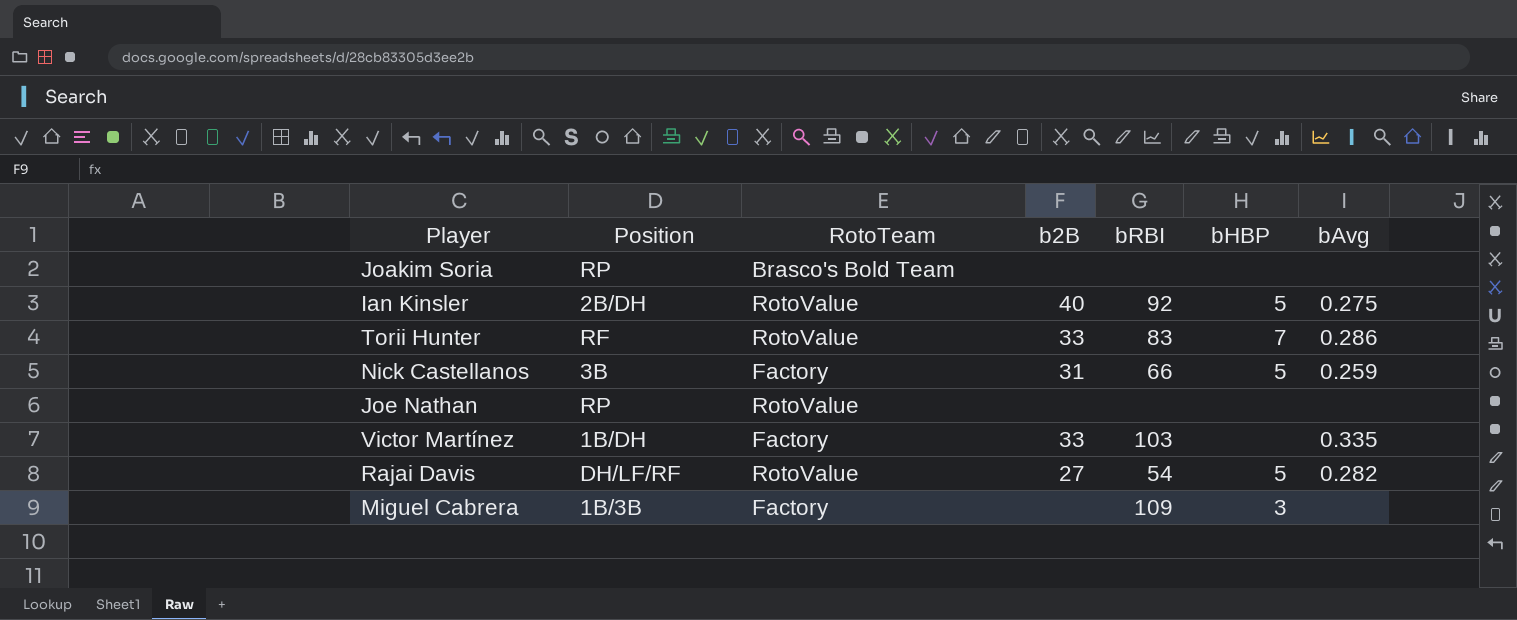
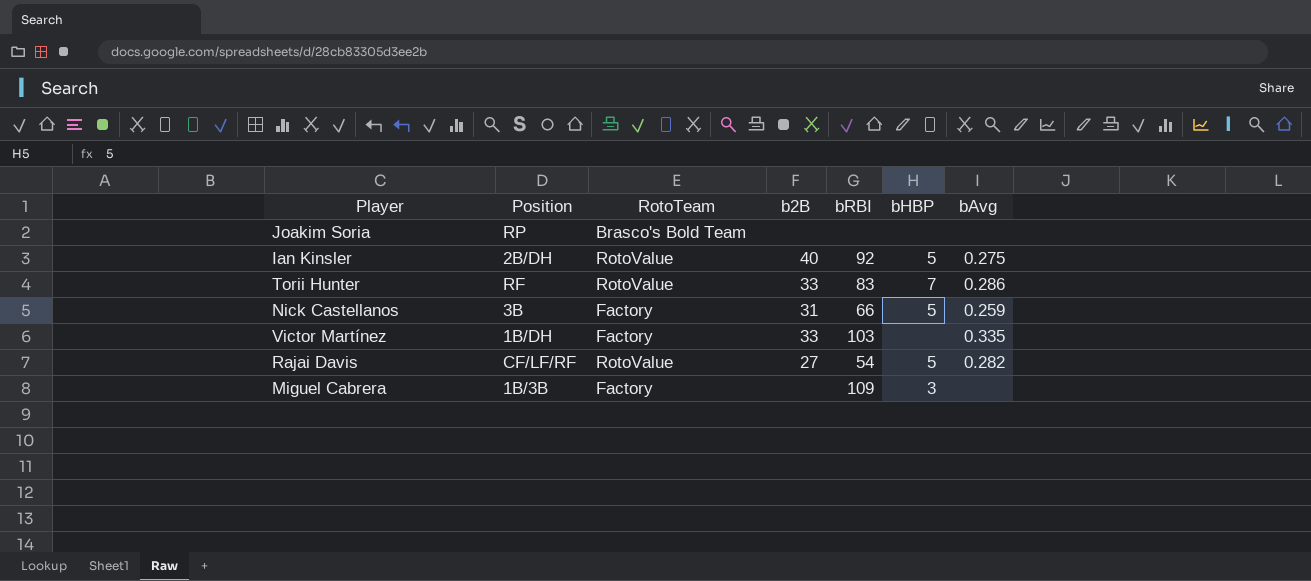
row Joe Nathan: RP | RotoValue | none | none | none | none -> none
Rajai Davis | Position: DH/LF/RF -> CF/LF/RF

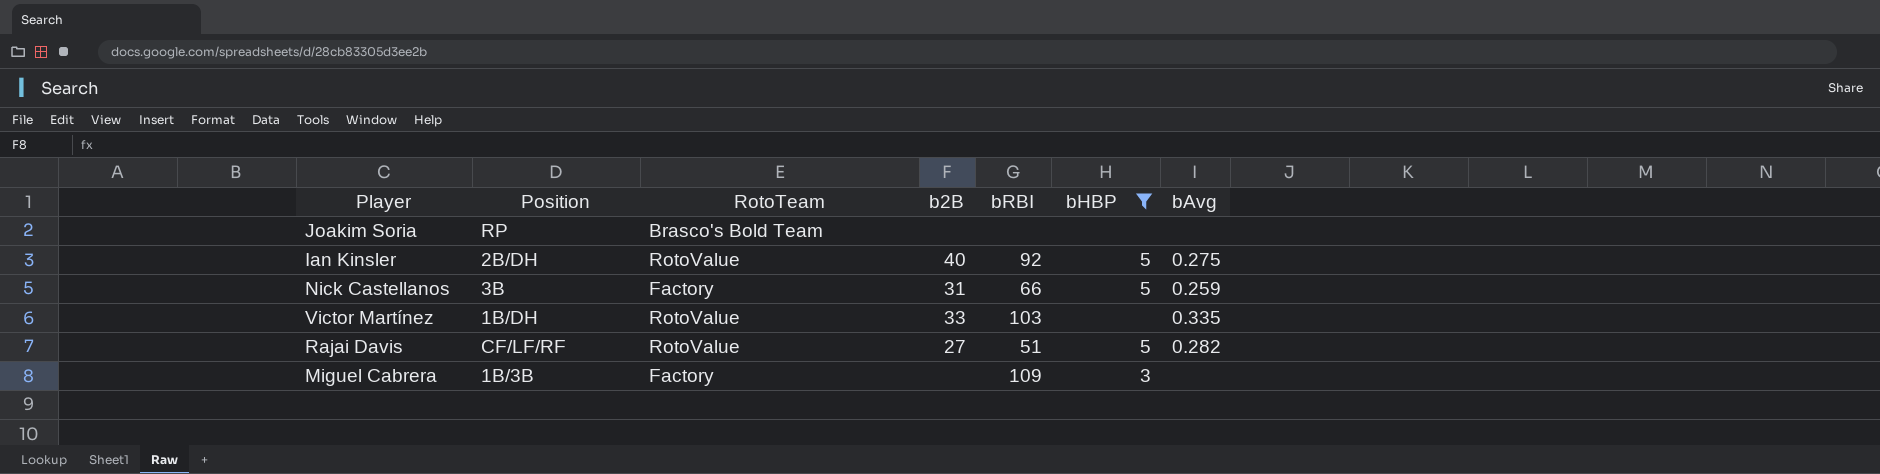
filter: none -> bHBP != 7
Victor Martínez | RotoTeam: Factory -> RotoValue
Rajai Davis | bRBI: 54 -> 51

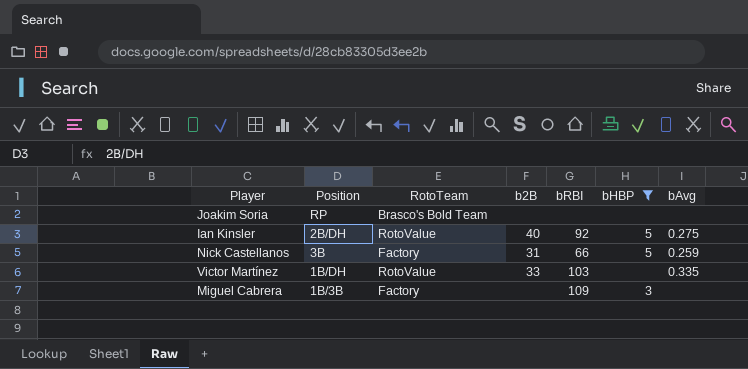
row Rajai Davis: CF/LF/RF | RotoValue | 27 | 51 | 5 | 0.282 -> none

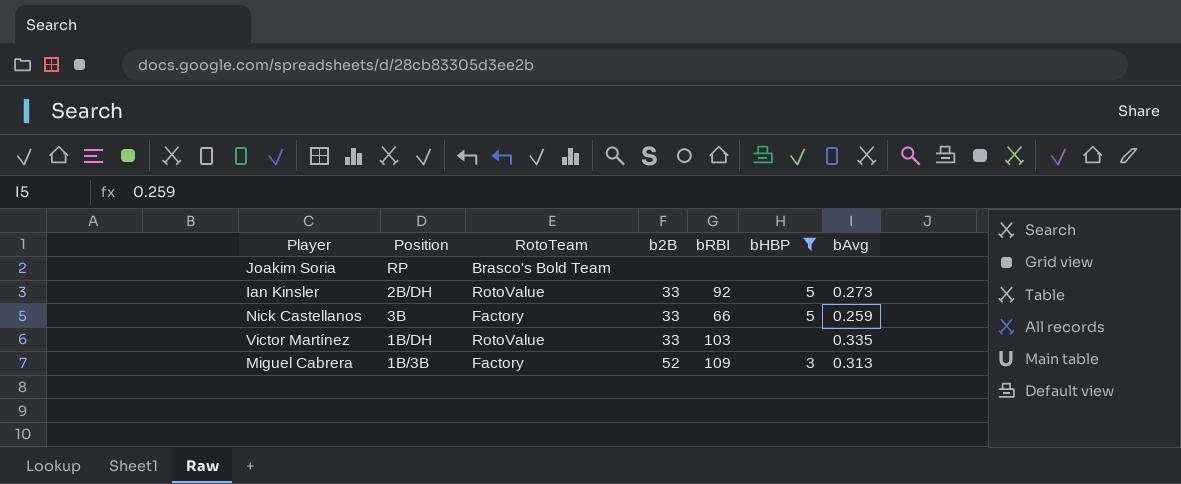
Ian Kinsler | b2B: 40 -> 33
Ian Kinsler | bAvg: 0.275 -> 0.273
Nick Castellanos | b2B: 31 -> 33
Miguel Cabrera | b2B: none -> 52
Miguel Cabrera | bAvg: none -> 0.313

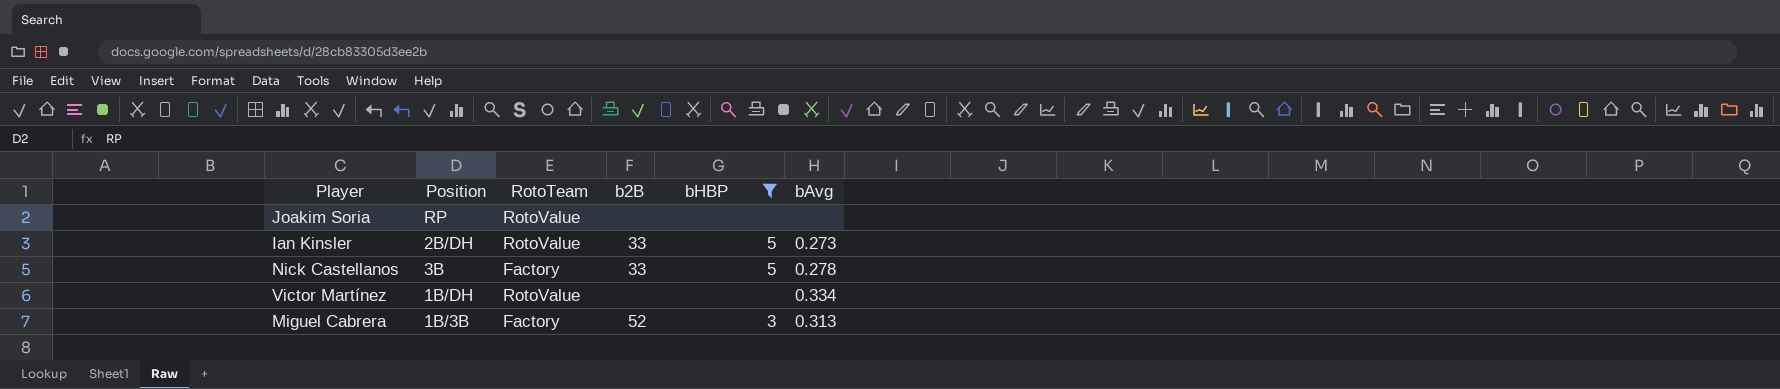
column bRBI | position: 5 -> none
Joakim Soria | RotoTeam: Brasco's Bold Team -> RotoValue
Nick Castellanos | bAvg: 0.259 -> 0.278
Victor Martínez | b2B: 33 -> none
Victor Martínez | bAvg: 0.335 -> 0.334

